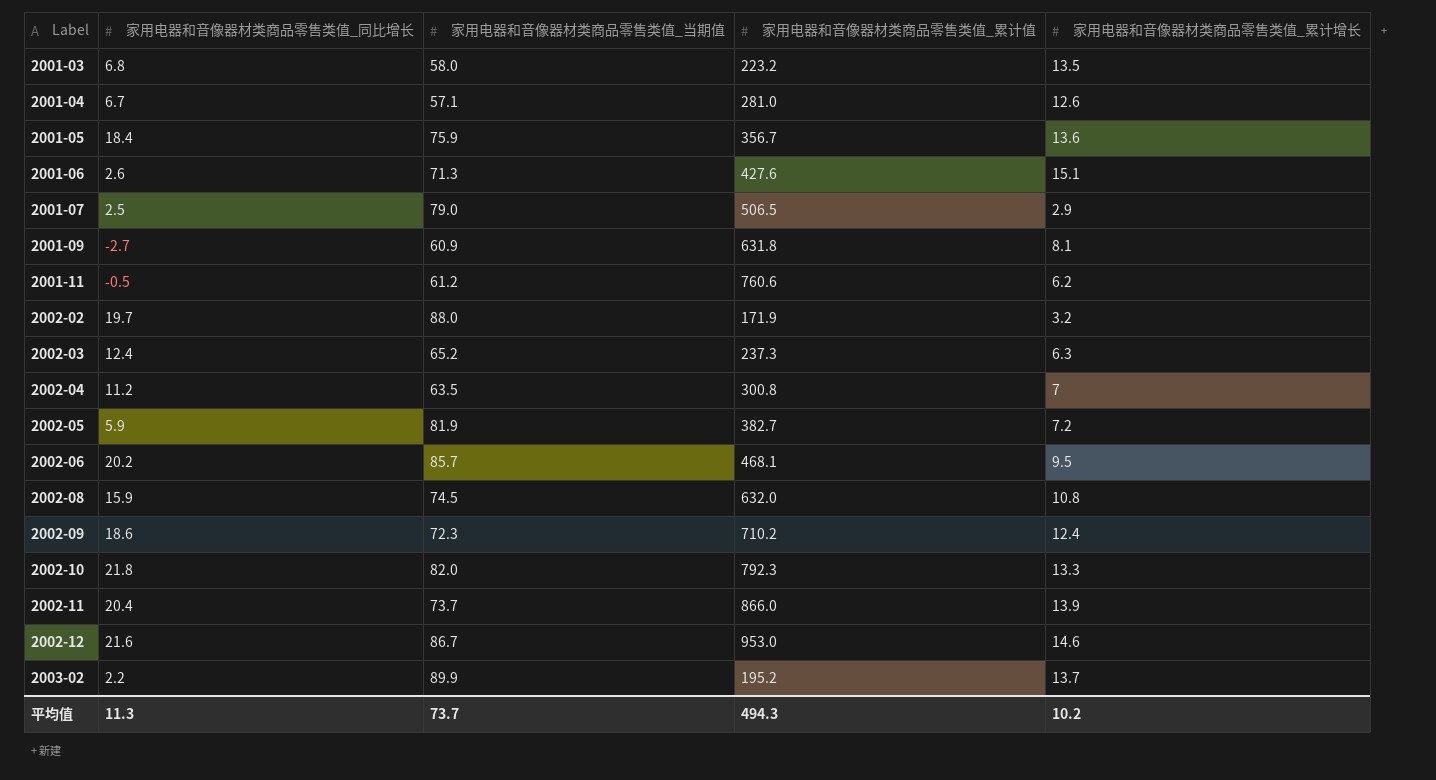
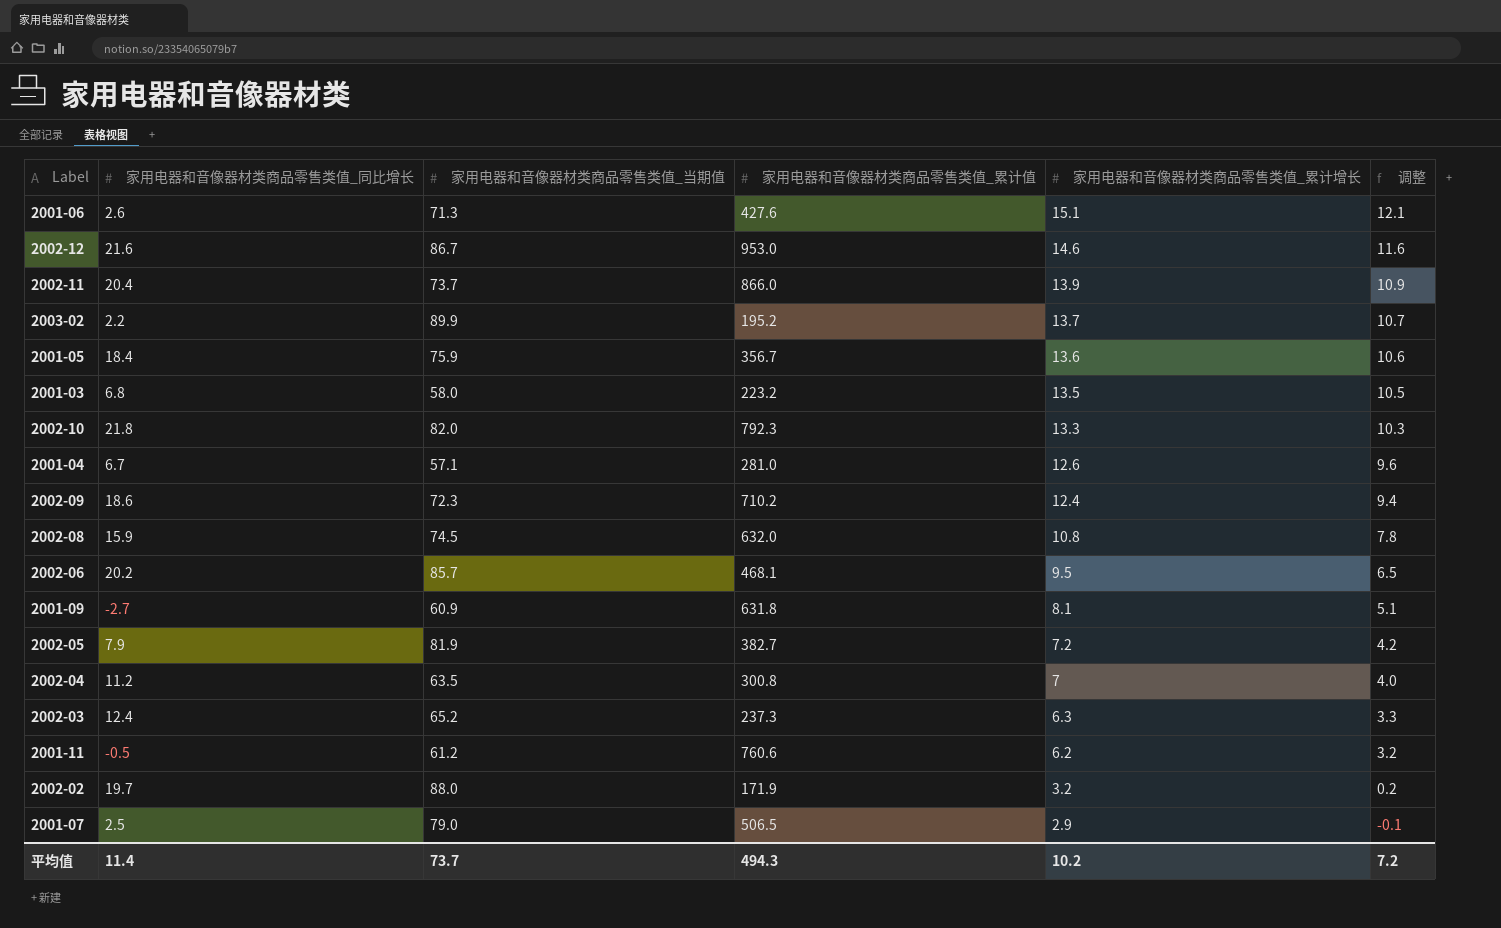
row order: Label ascending -> 家用电器和音像器材类商品零售类值_累计增长 descending
column 调整 | formula: none -> [家用电器和音像器材类商品零售类值_累计增长] - 3
2002-05 | 家用电器和音像器材类商品零售类值_同比增长: 5.9 -> 7.9
平均值 | 家用电器和音像器材类商品零售类值_同比增长: 11.3 -> 11.4

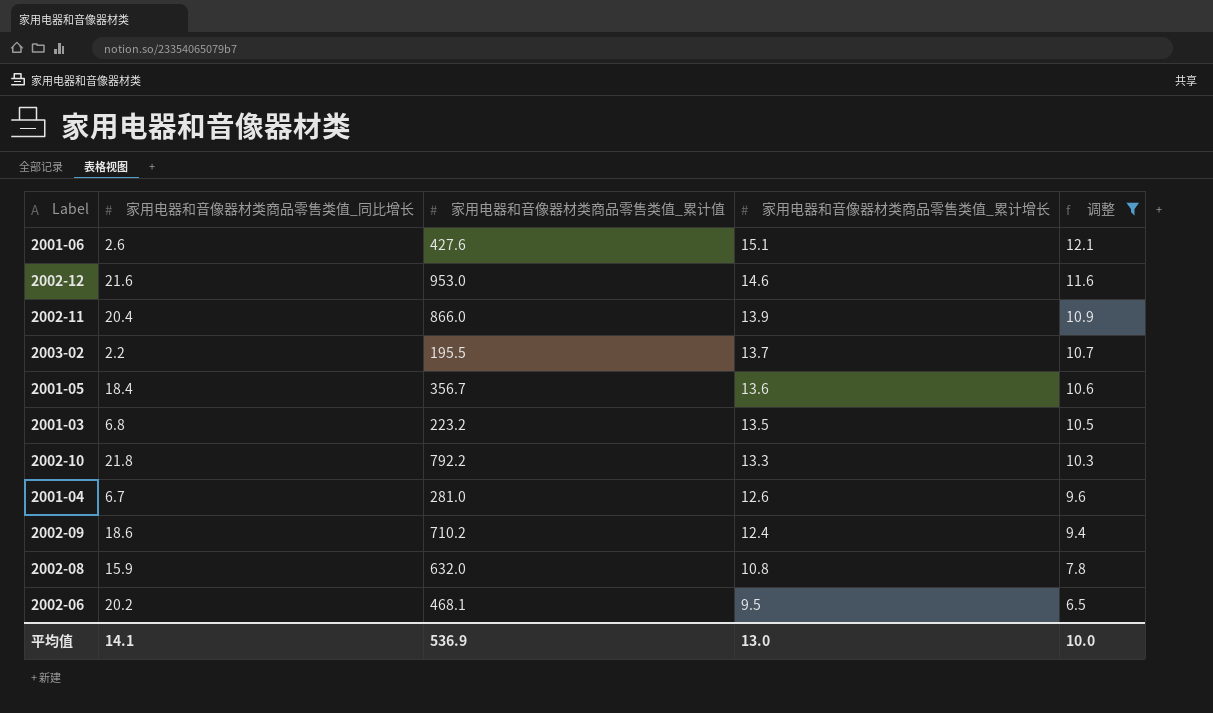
filter: none -> 调整 >= 6.5
column 家用电器和音像器材类商品零售类值_当期值 | position: 3 -> none
2003-02 | 家用电器和音像器材类商品零售类值_累计值: 195.2 -> 195.5
2002-10 | 家用电器和音像器材类商品零售类值_累计值: 792.3 -> 792.2
平均值 | 家用电器和音像器材类商品零售类值_同比增长: 11.4 -> 14.1
平均值 | 家用电器和音像器材类商品零售类值_累计值: 494.3 -> 536.9
平均值 | 家用电器和音像器材类商品零售类值_累计增长: 10.2 -> 13.0
平均值 | 调整: 7.2 -> 10.0

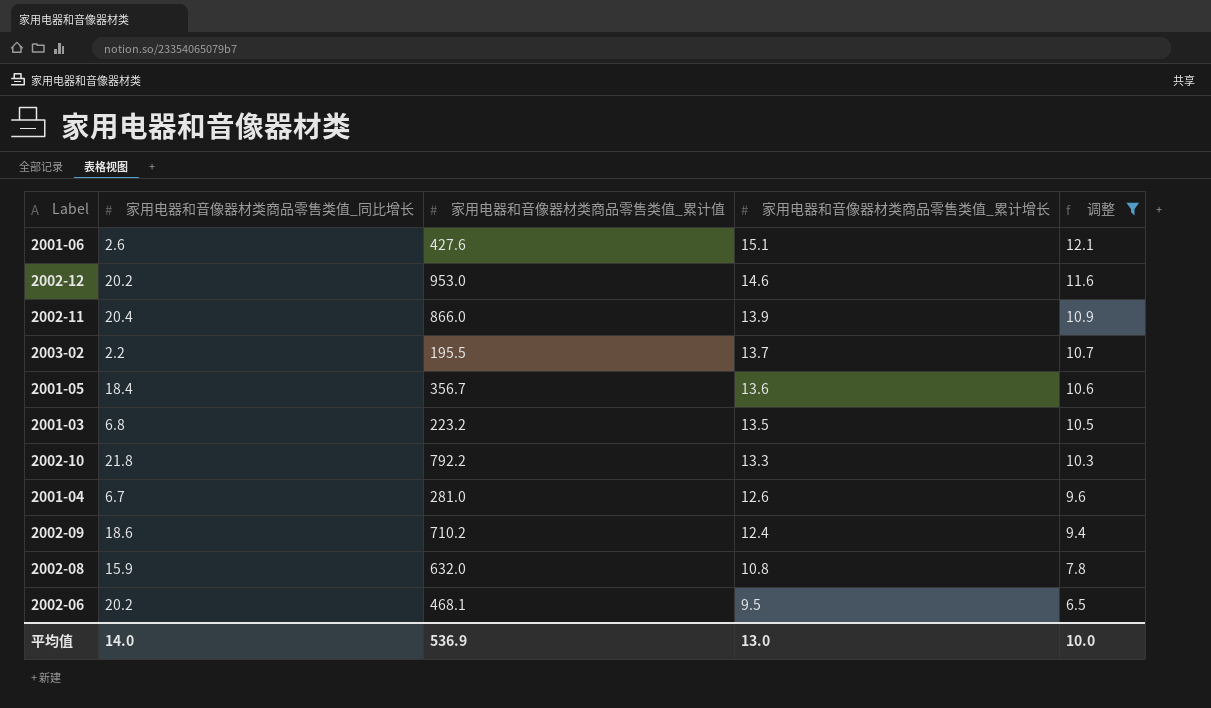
2002-12 | 家用电器和音像器材类商品零售类值_同比增长: 21.6 -> 20.2
平均值 | 家用电器和音像器材类商品零售类值_同比增长: 14.1 -> 14.0

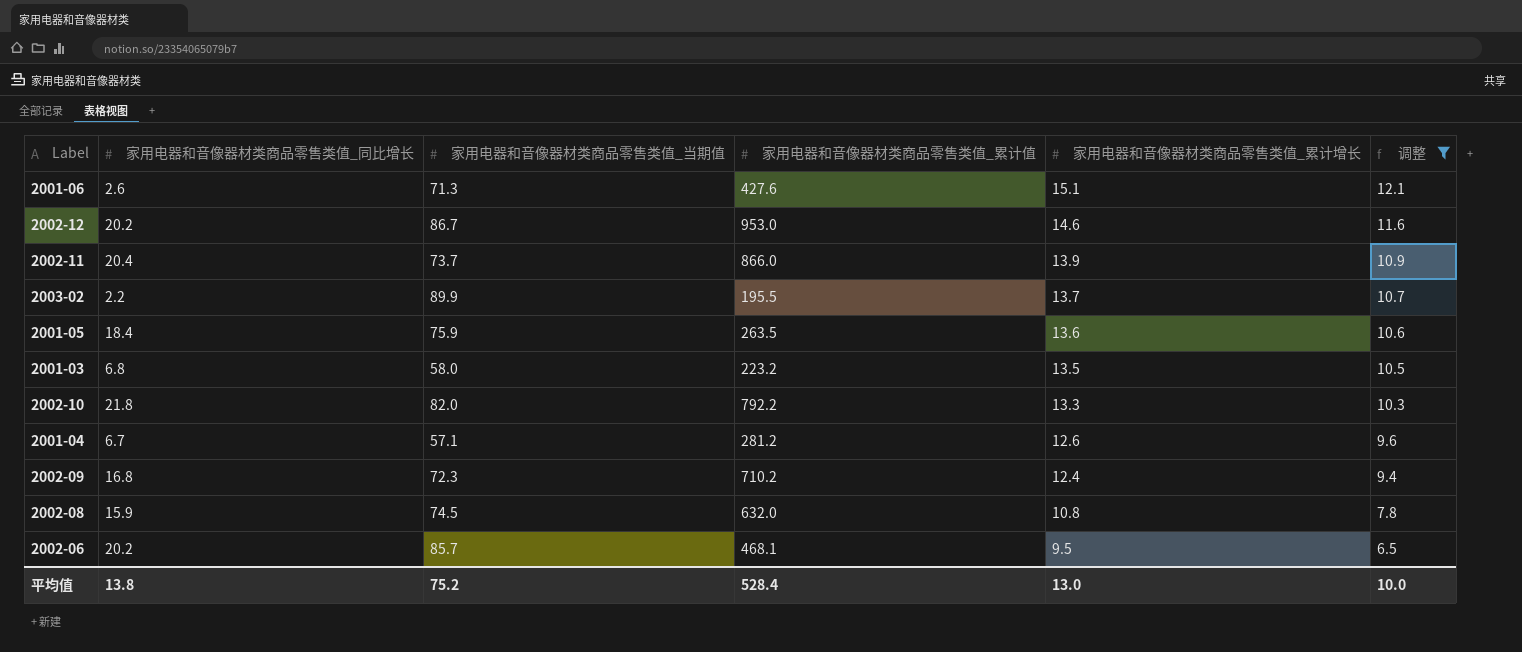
column 家用电器和音像器材类商品零售类值_当期值 | position: none -> 3
2001-05 | 家用电器和音像器材类商品零售类值_累计值: 356.7 -> 263.5
2001-04 | 家用电器和音像器材类商品零售类值_累计值: 281.0 -> 281.2
2002-09 | 家用电器和音像器材类商品零售类值_同比增长: 18.6 -> 16.8
平均值 | 家用电器和音像器材类商品零售类值_同比增长: 14.0 -> 13.8
平均值 | 家用电器和音像器材类商品零售类值_累计值: 536.9 -> 528.4

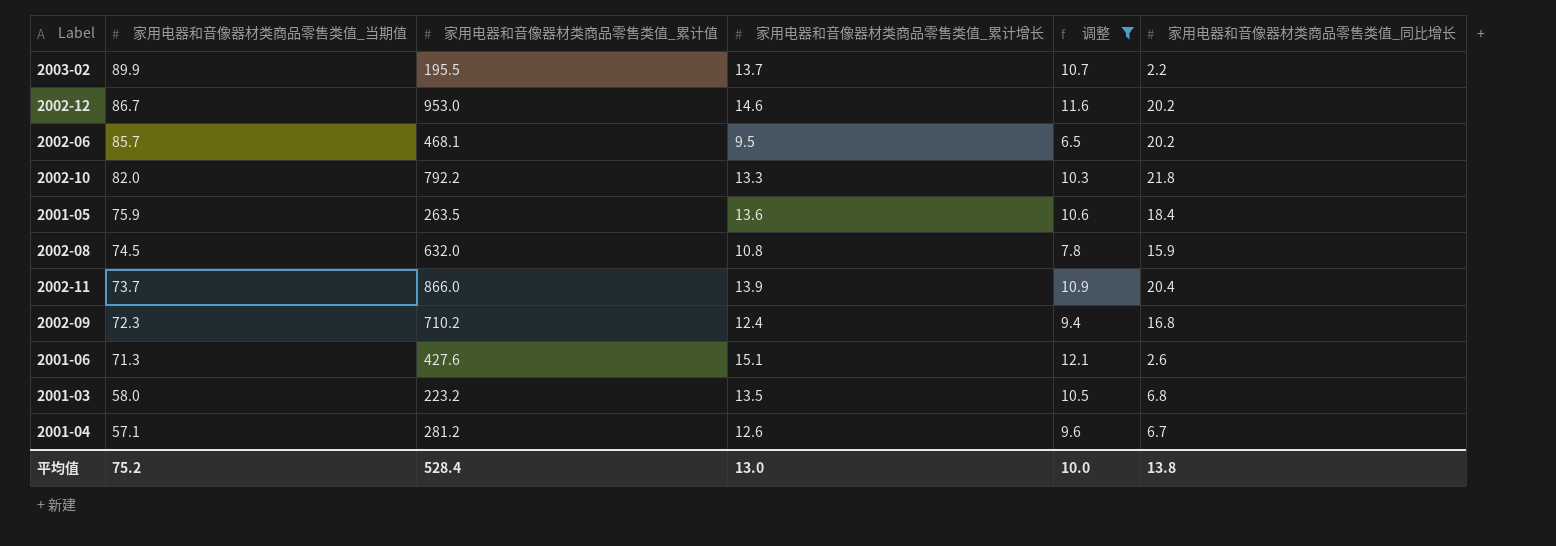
row order: 家用电器和音像器材类商品零售类值_累计增长 descending -> 家用电器和音像器材类商品零售类值_当期值 descending
column 家用电器和音像器材类商品零售类值_同比增长 | position: 2 -> 6

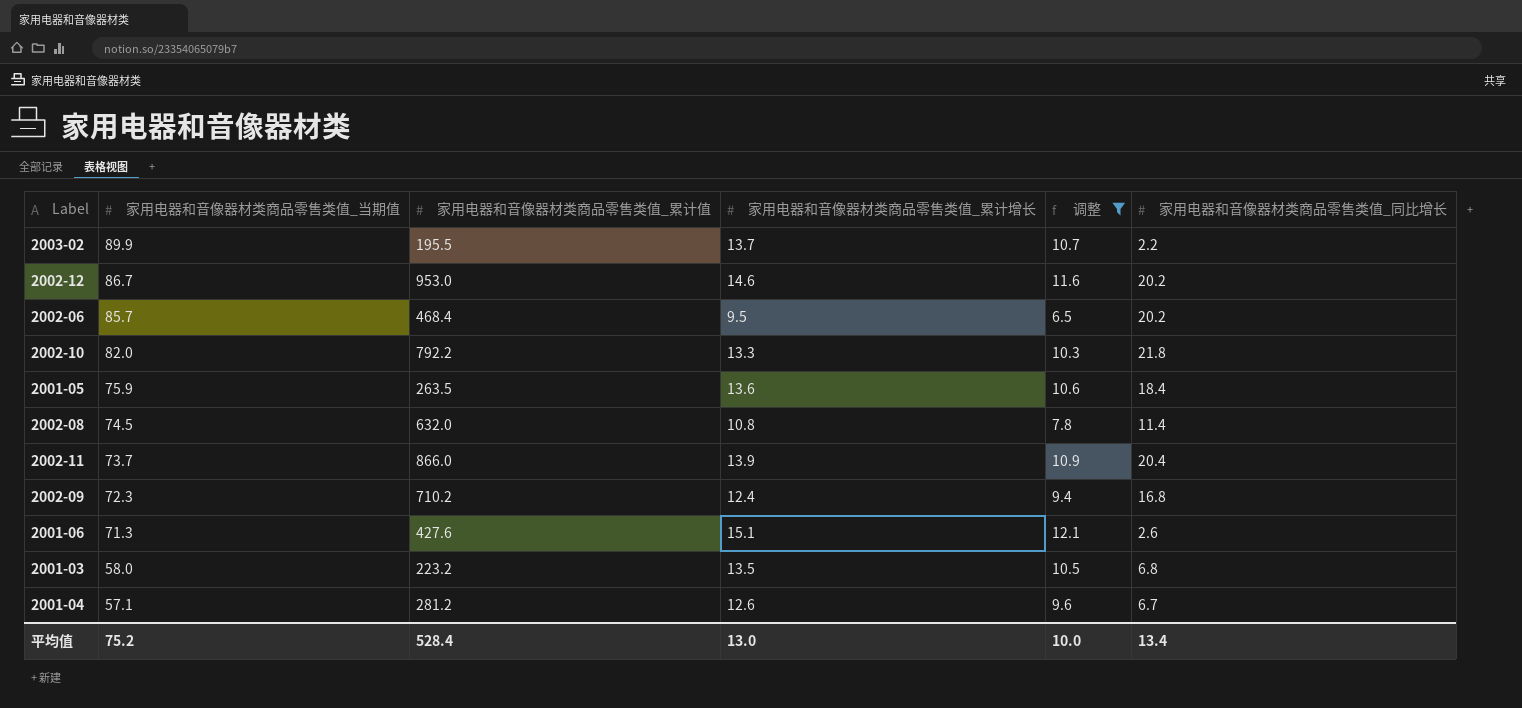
2002-06 | 家用电器和音像器材类商品零售类值_累计值: 468.1 -> 468.4
2002-08 | 家用电器和音像器材类商品零售类值_同比增长: 15.9 -> 11.4
平均值 | 家用电器和音像器材类商品零售类值_同比增长: 13.8 -> 13.4

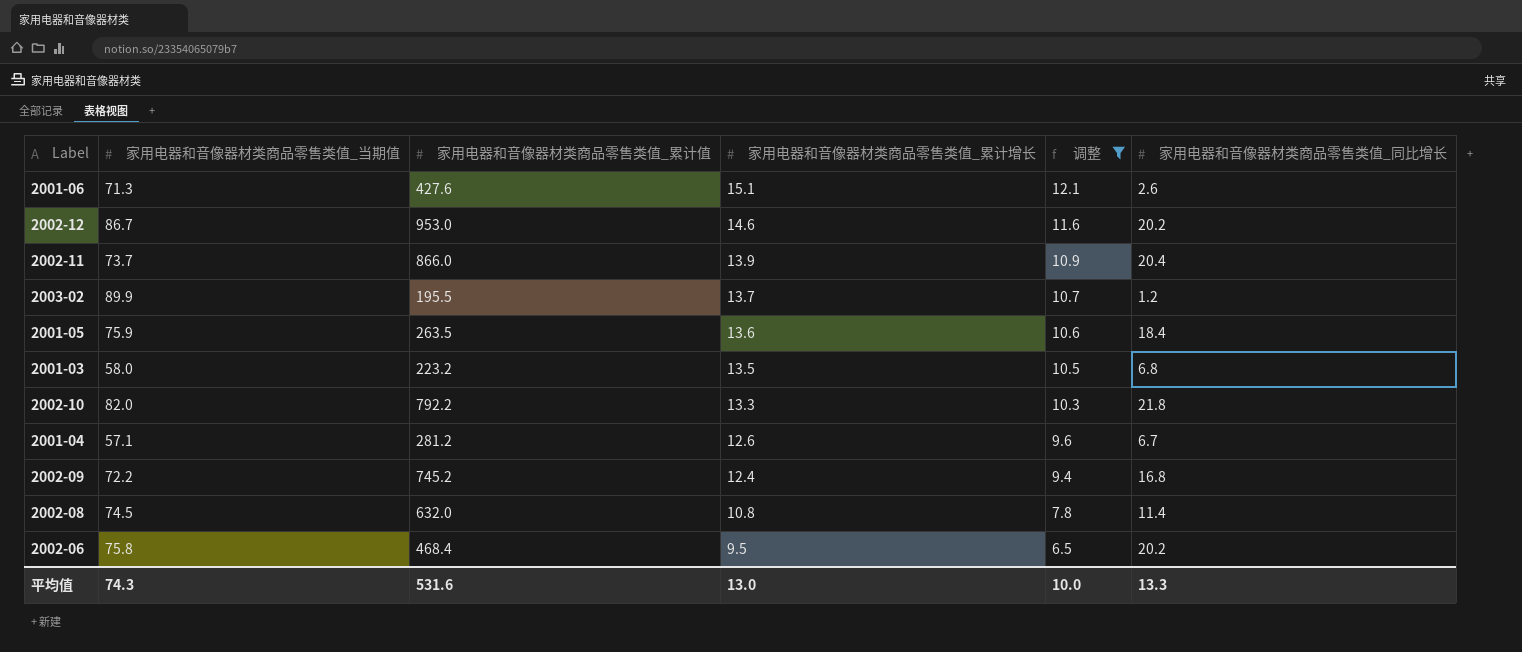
row order: 家用电器和音像器材类商品零售类值_当期值 descending -> 家用电器和音像器材类商品零售类值_累计增长 descending
2003-02 | 家用电器和音像器材类商品零售类值_同比增长: 2.2 -> 1.2
2002-09 | 家用电器和音像器材类商品零售类值_当期值: 72.3 -> 72.2
2002-09 | 家用电器和音像器材类商品零售类值_累计值: 710.2 -> 745.2
2002-06 | 家用电器和音像器材类商品零售类值_当期值: 85.7 -> 75.8
平均值 | 家用电器和音像器材类商品零售类值_当期值: 75.2 -> 74.3
平均值 | 家用电器和音像器材类商品零售类值_累计值: 528.4 -> 531.6
平均值 | 家用电器和音像器材类商品零售类值_同比增长: 13.4 -> 13.3

